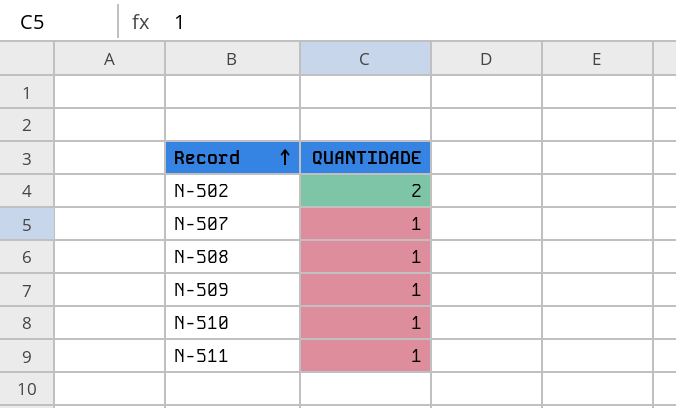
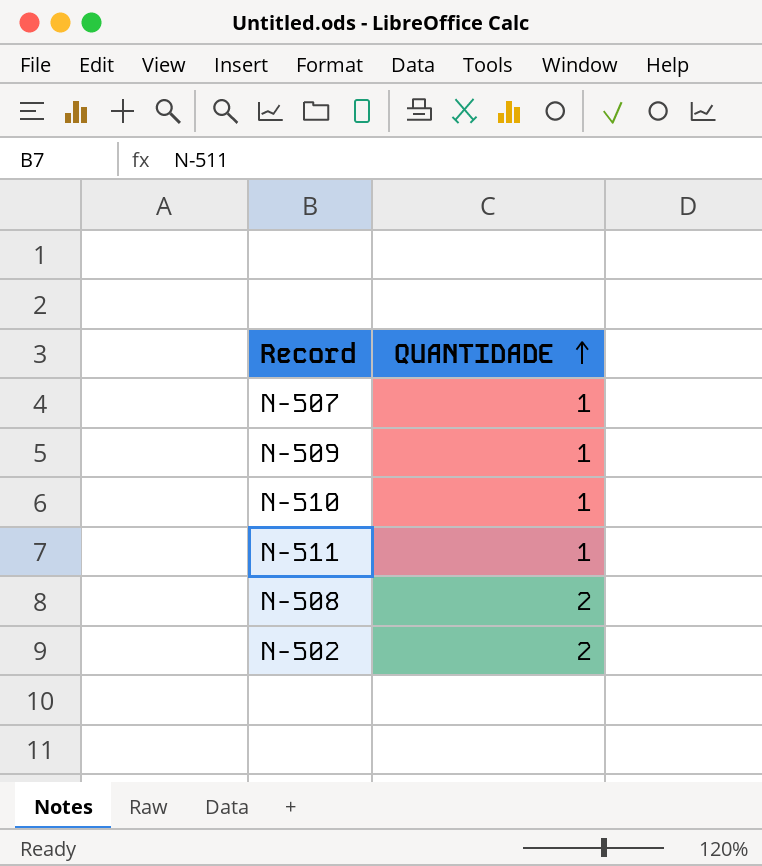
row order: Record ascending -> QUANTIDADE ascending
N-508 | QUANTIDADE: 1 -> 2

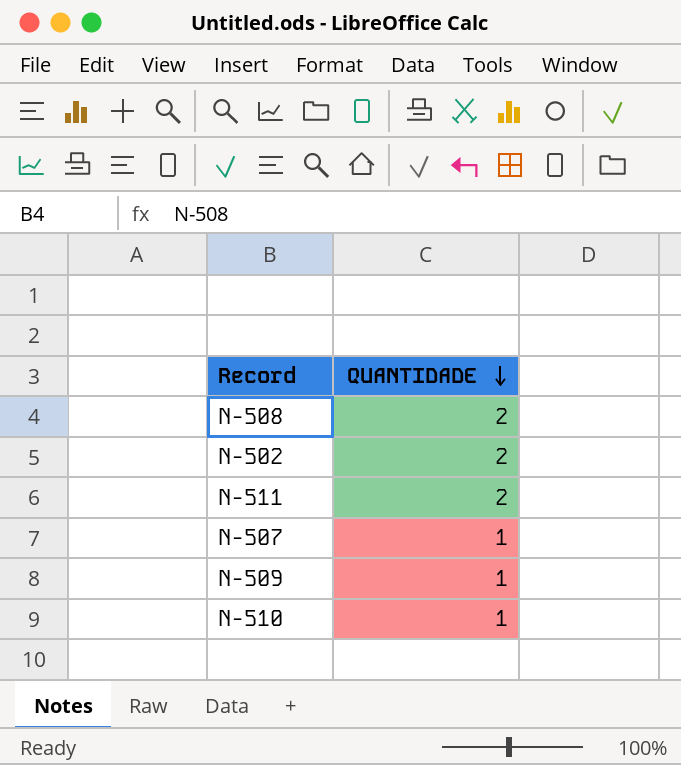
row order: QUANTIDADE ascending -> QUANTIDADE descending
N-511 | QUANTIDADE: 1 -> 2

